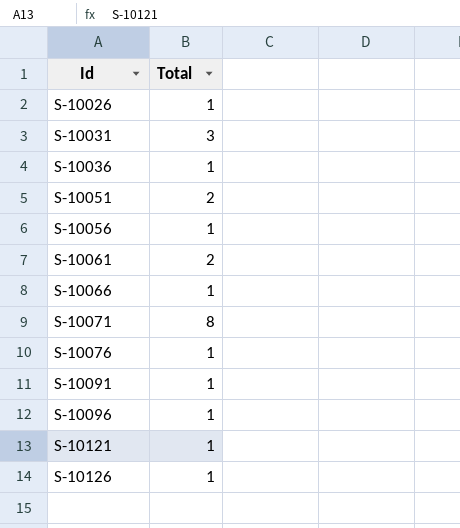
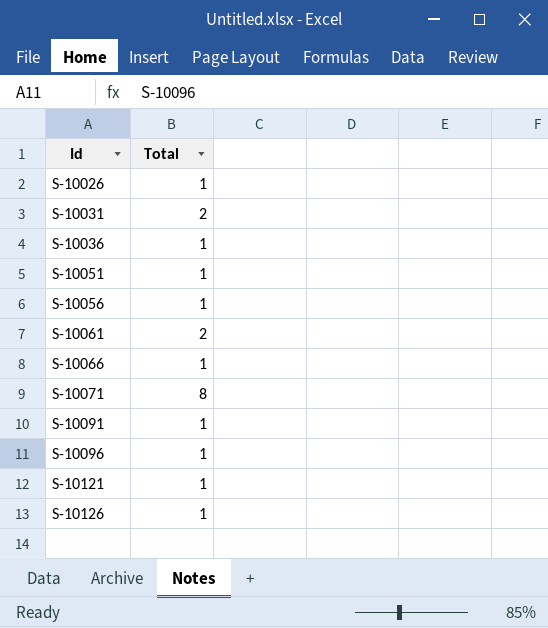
row S-10076: 1 -> none
S-10031 | Total: 3 -> 2
S-10051 | Total: 2 -> 1

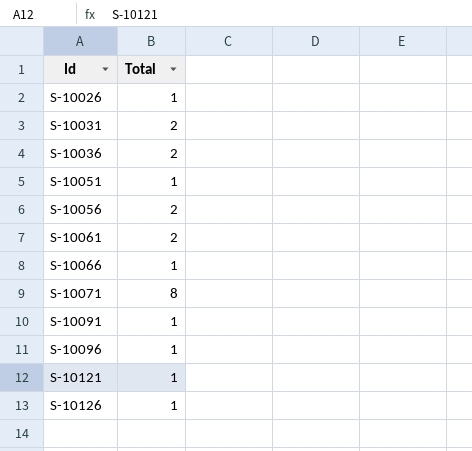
S-10036 | Total: 1 -> 2
S-10056 | Total: 1 -> 2

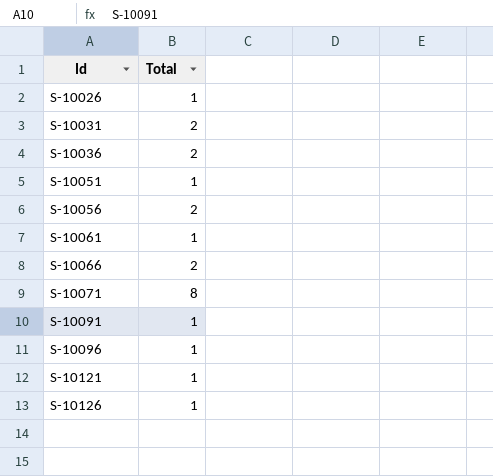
S-10061 | Total: 2 -> 1
S-10066 | Total: 1 -> 2

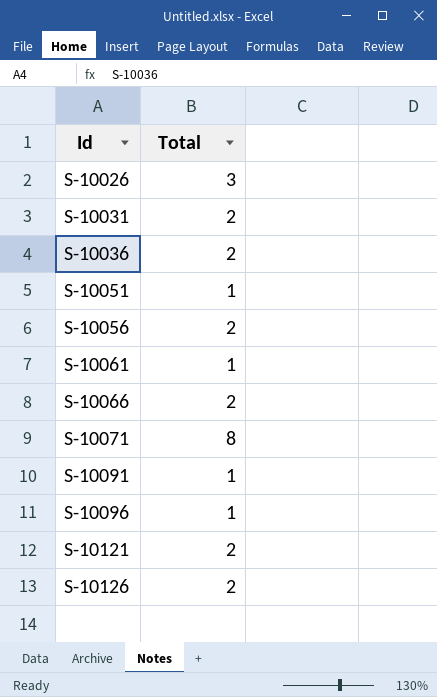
S-10026 | Total: 1 -> 3
S-10121 | Total: 1 -> 2
S-10126 | Total: 1 -> 2

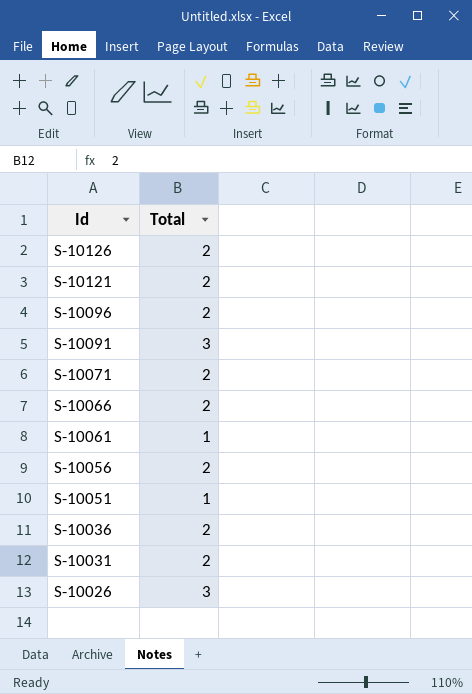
row order: Id ascending -> Id descending
S-10096 | Total: 1 -> 2
S-10091 | Total: 1 -> 3
S-10071 | Total: 8 -> 2

